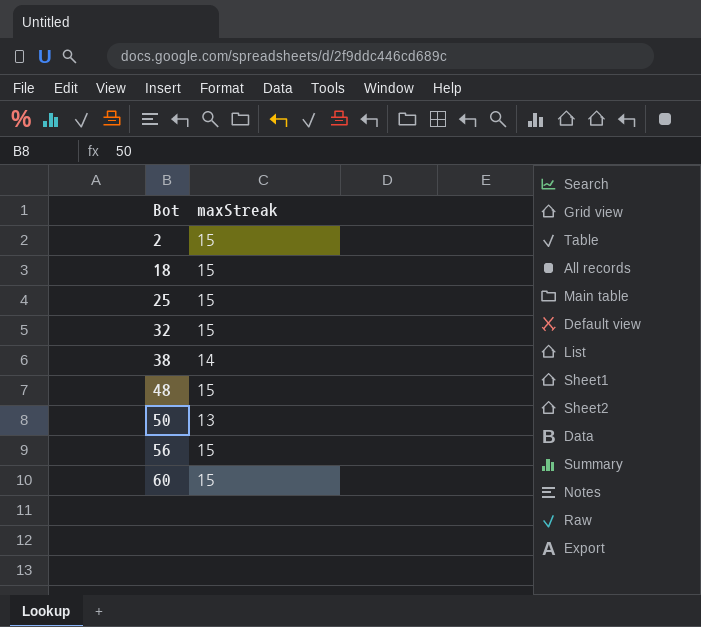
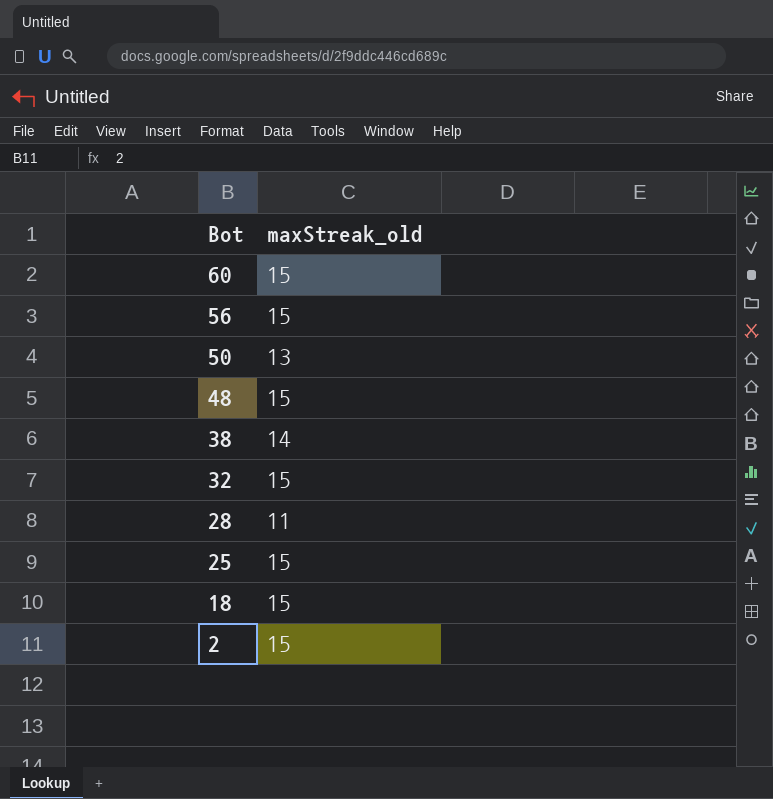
row order: Bot ascending -> Bot descending
column name: maxStreak -> maxStreak_old
row 28: none -> 11

